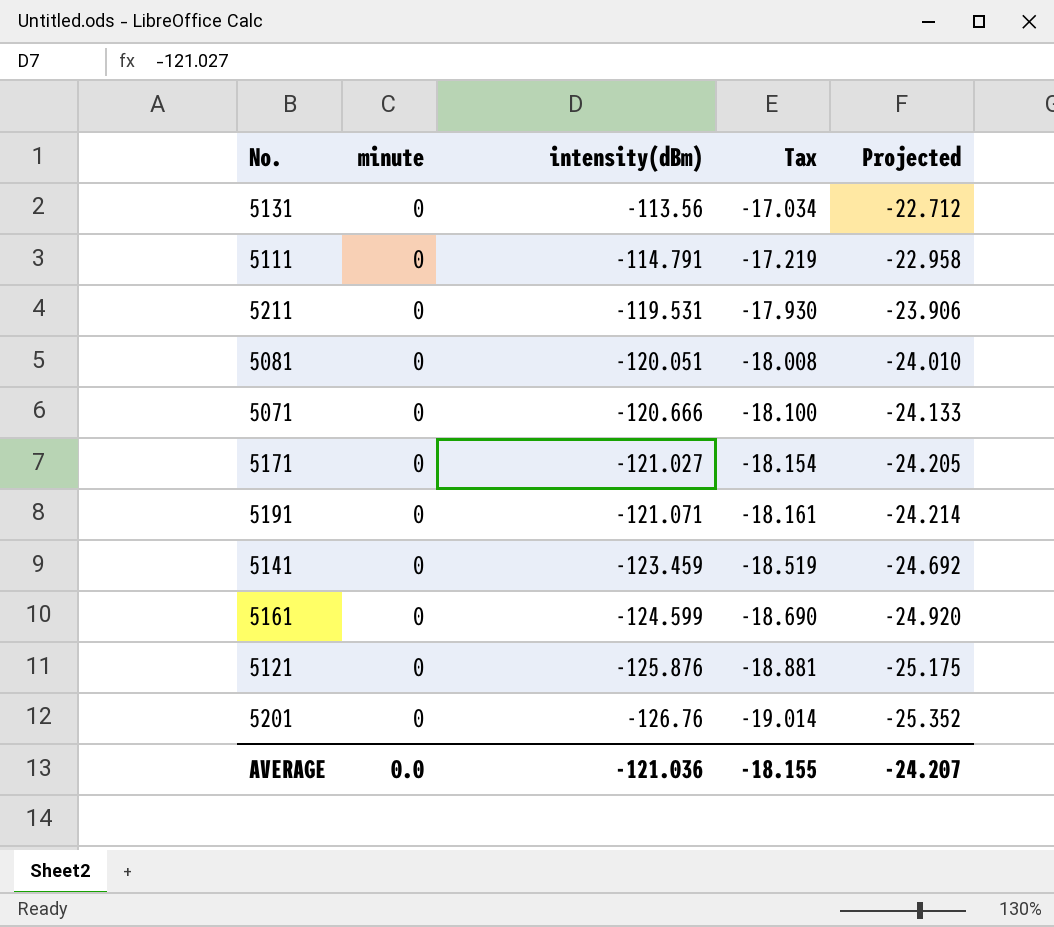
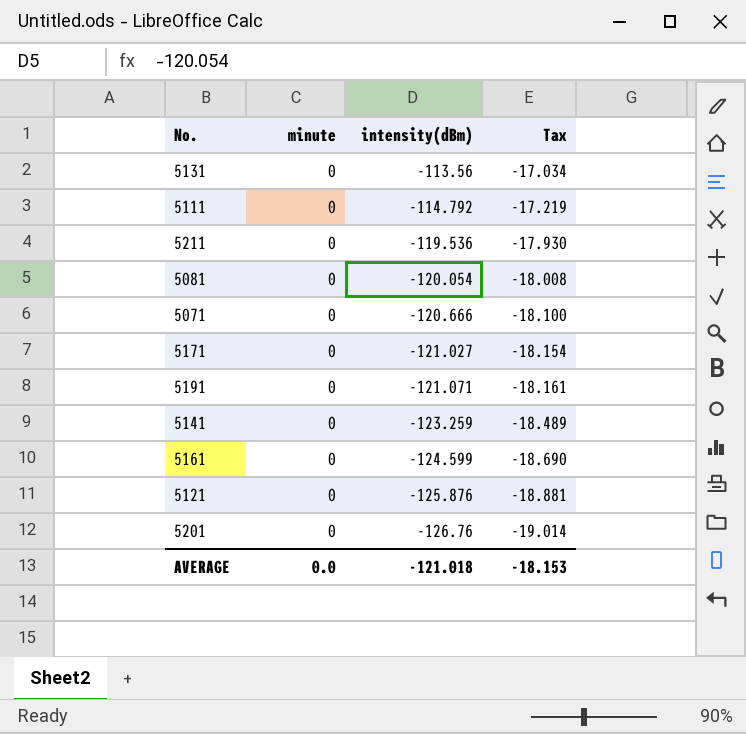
column Projected | formula: [intensity(dBm)] * 0.2 -> none
5111 | intensity(dBm): -114.791 -> -114.792
5211 | intensity(dBm): -119.531 -> -119.536
5081 | intensity(dBm): -120.051 -> -120.054
5141 | intensity(dBm): -123.459 -> -123.259
5141 | Tax: -18.519 -> -18.489
AVERAGE | intensity(dBm): -121.036 -> -121.018
AVERAGE | Tax: -18.155 -> -18.153

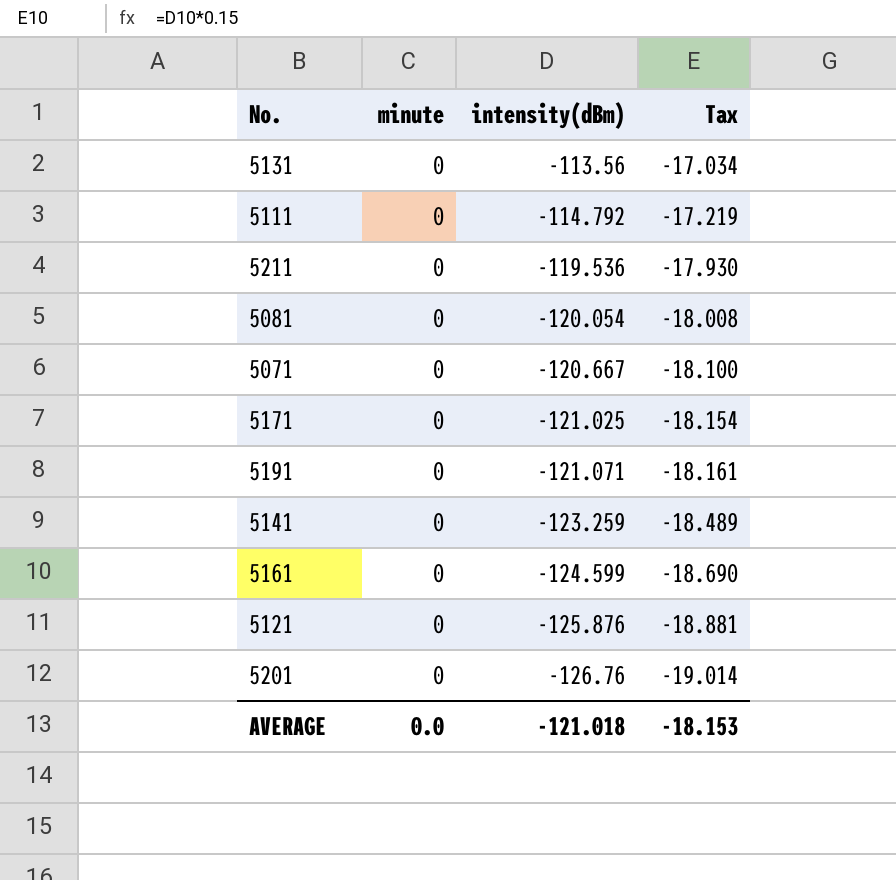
5071 | intensity(dBm): -120.666 -> -120.667
5171 | intensity(dBm): -121.027 -> -121.025

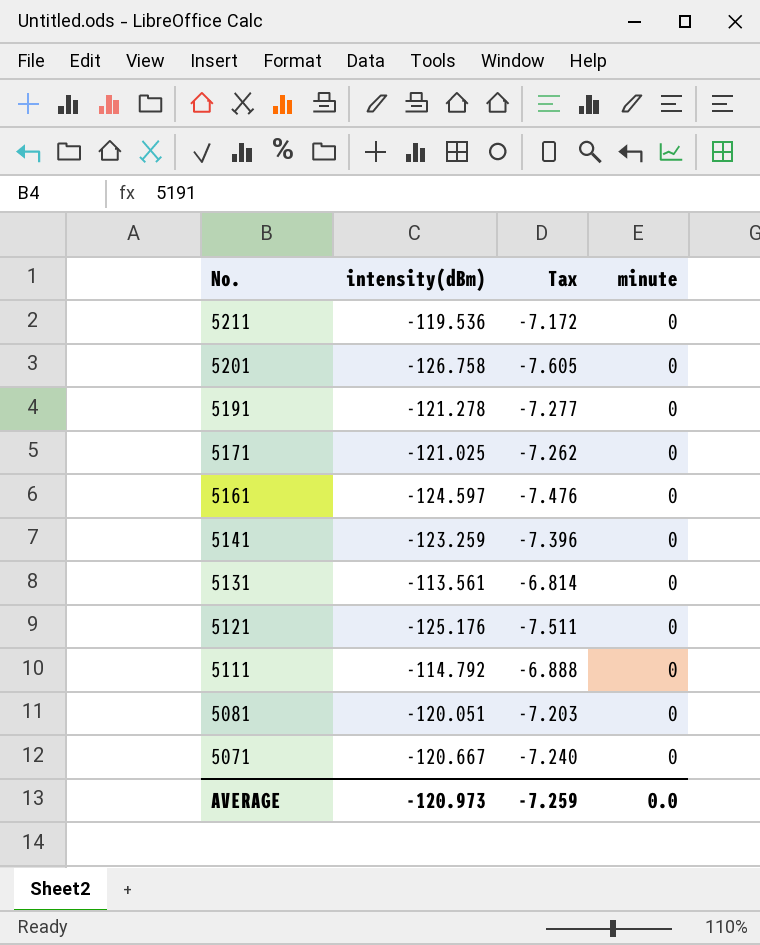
row order: intensity(dBm) descending -> No. descending
column Tax | formula: [intensity(dBm)] * 0.15 -> [intensity(dBm)] * 0.06
column minute | position: 2 -> 4
5201 | intensity(dBm): -126.76 -> -126.758
5191 | intensity(dBm): -121.071 -> -121.278
5161 | intensity(dBm): -124.599 -> -124.597
5131 | intensity(dBm): -113.56 -> -113.561
5121 | intensity(dBm): -125.876 -> -125.176
5081 | intensity(dBm): -120.054 -> -120.051
AVERAGE | intensity(dBm): -121.018 -> -120.973
AVERAGE | Tax: -18.153 -> -7.259

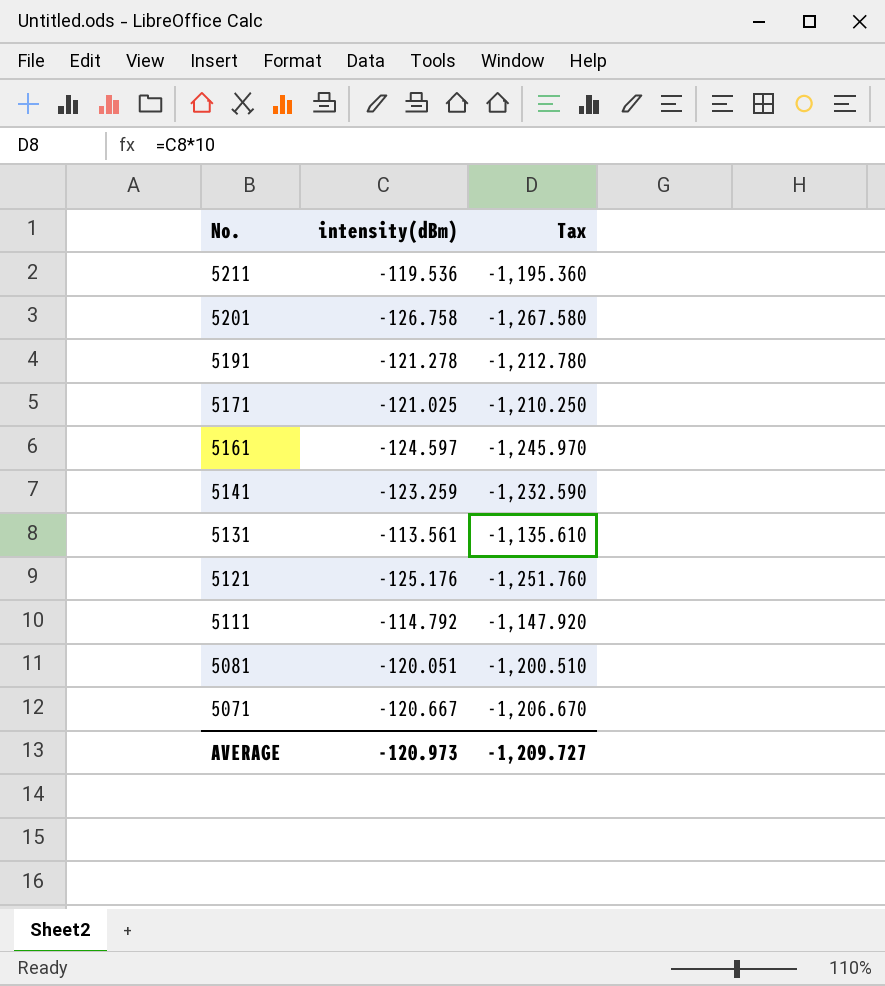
column minute | position: 4 -> none
column Tax | formula: [intensity(dBm)] * 0.06 -> [intensity(dBm)] * 10
AVERAGE | Tax: -7.259 -> -1,209.727

